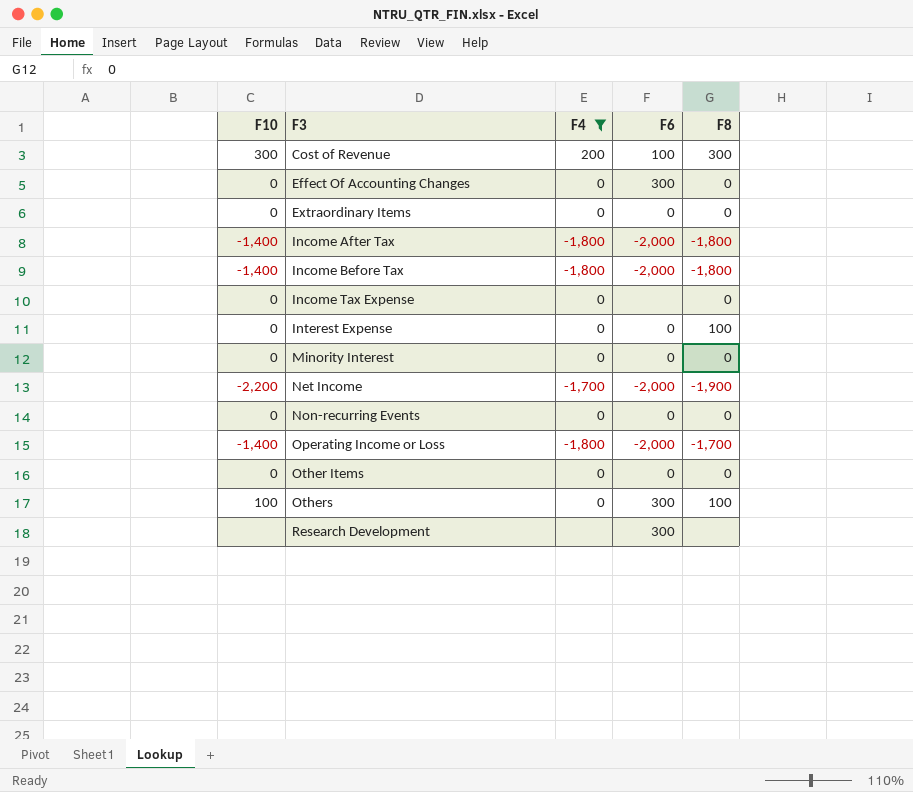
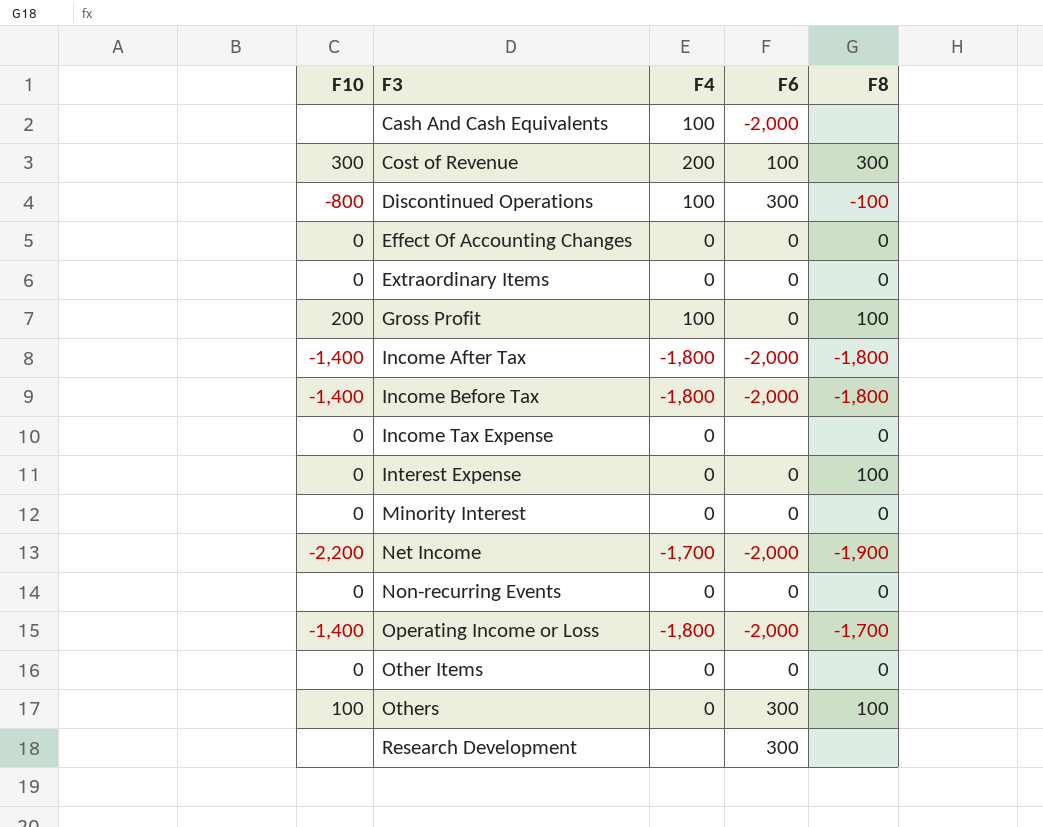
filter: F4 != 100 -> none
Effect Of Accounting Changes | F6: 300 -> 0

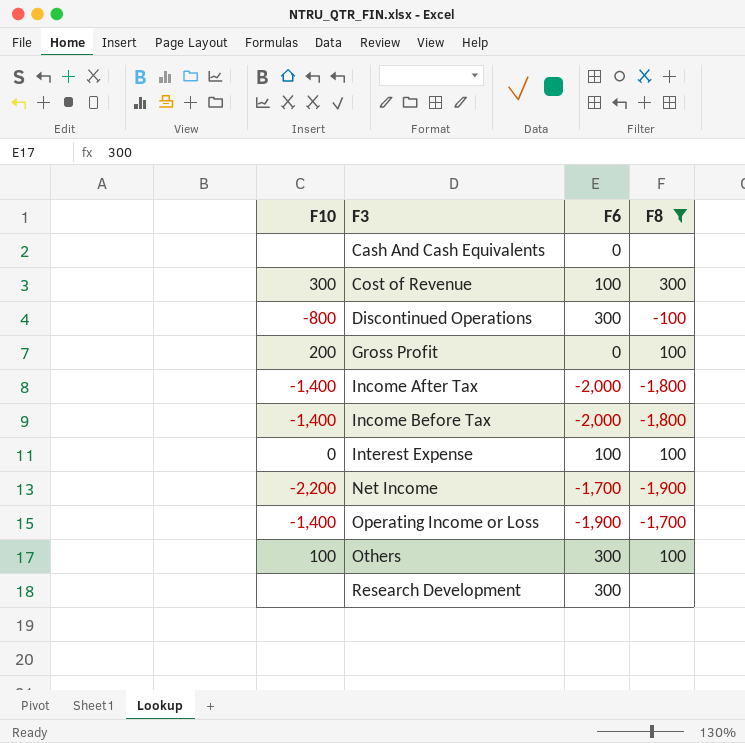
filter: none -> F8 != 0
column F4 | position: 3 -> none
Cash And Cash Equivalents | F6: -2,000 -> 0
Interest Expense | F6: 0 -> 100
Net Income | F6: -2,000 -> -1,700
Operating Income or Loss | F6: -2,000 -> -1,900

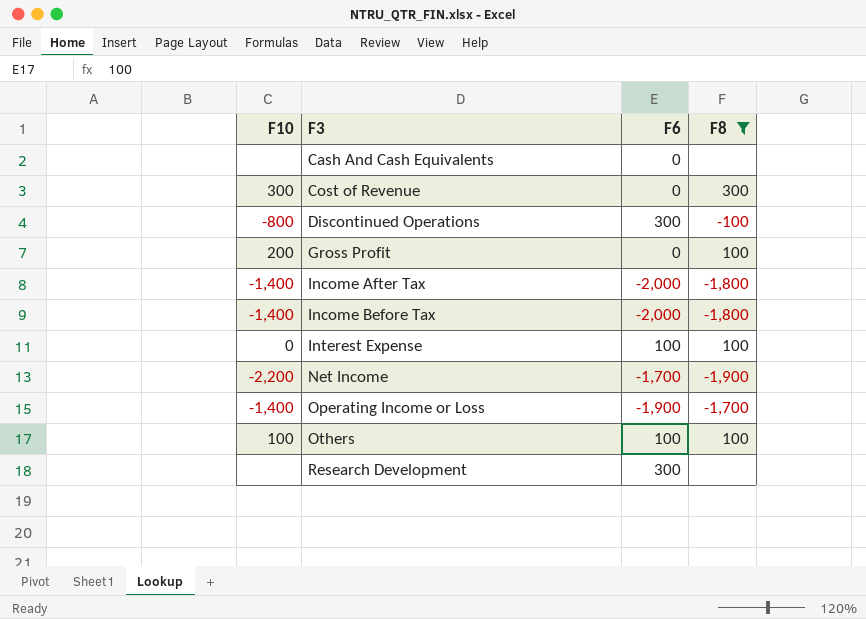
Cost of Revenue | F6: 100 -> 0
Others | F6: 300 -> 100

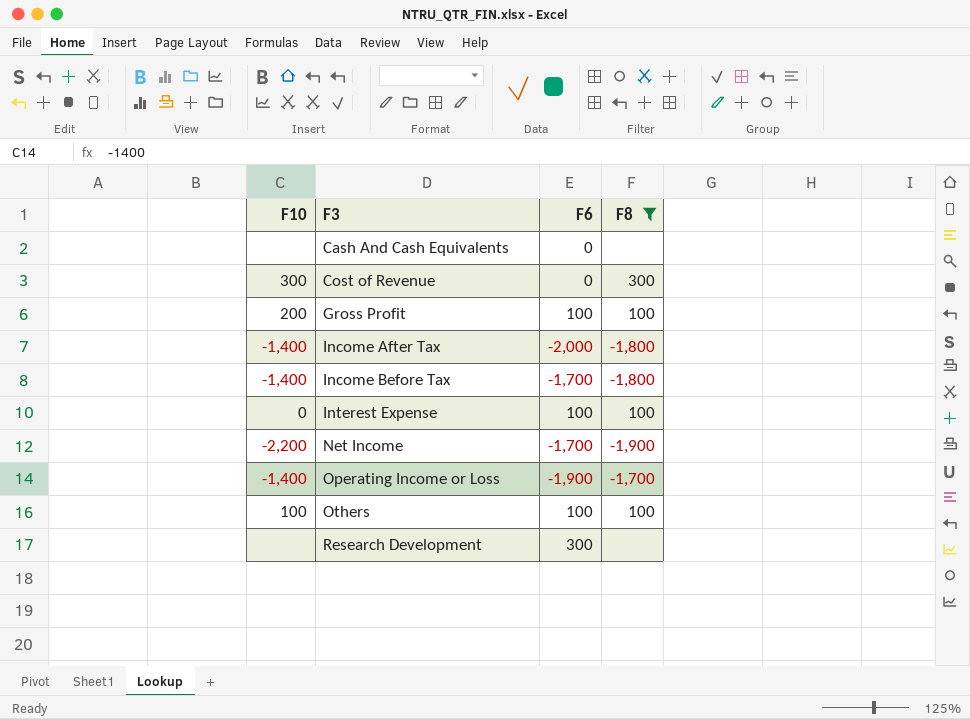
row Discontinued Operations: -800 | 300 | -100 -> none
Gross Profit | F6: 0 -> 100
Income Before Tax | F6: -2,000 -> -1,700

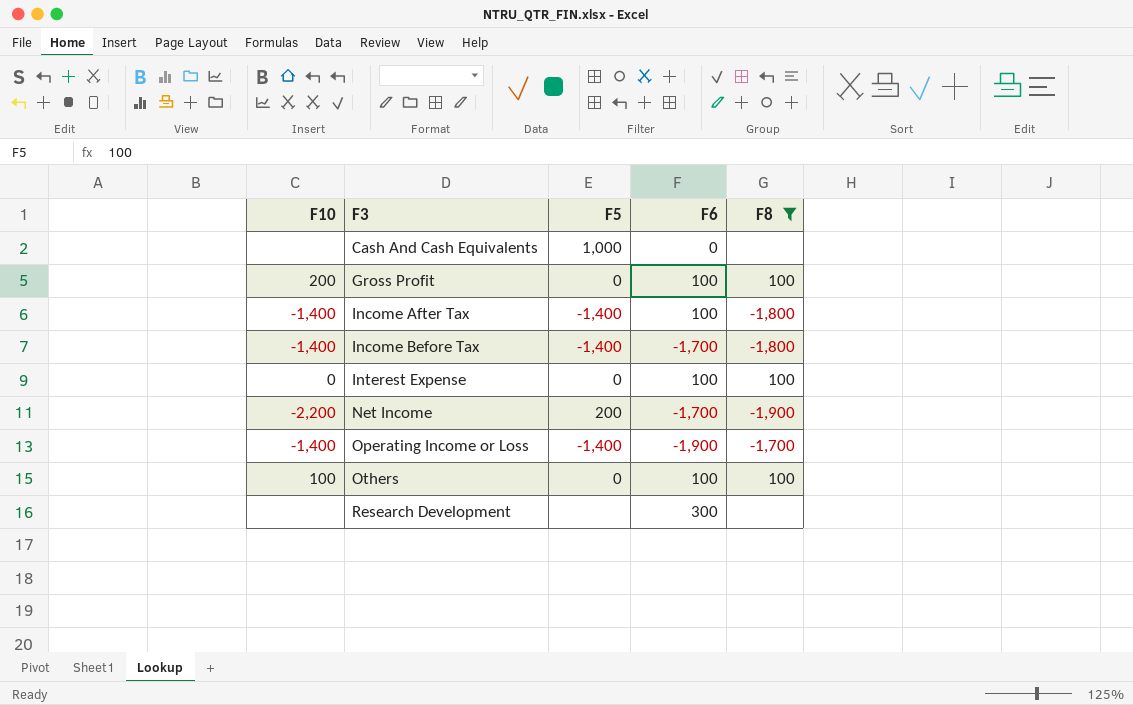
column F5 | position: none -> 3
row Cost of Revenue: 300 | 0 | 300 -> none
Income After Tax | F6: -2,000 -> 100

